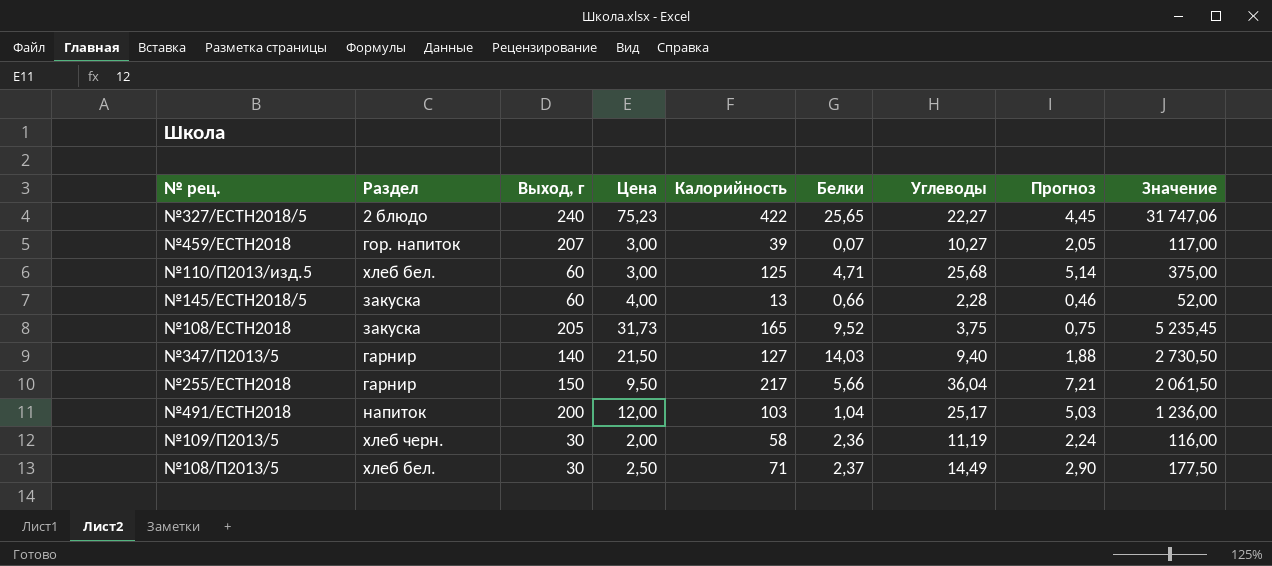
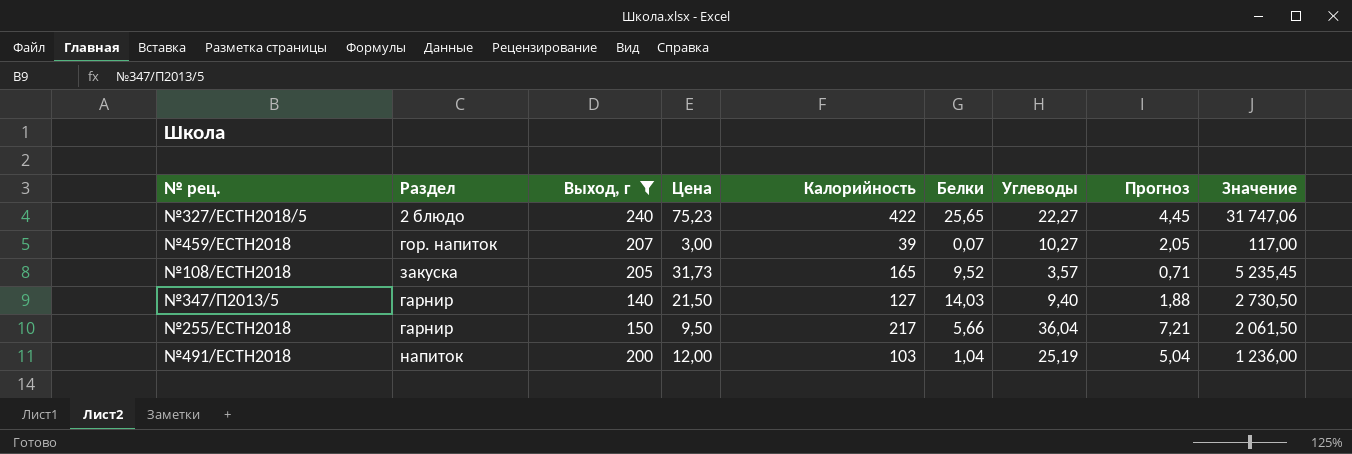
filter: none -> Выход, г >= 140
№108/ЕСТН2018 | Углеводы: 3,75 -> 3,57
№108/ЕСТН2018 | Прогноз: 0,75 -> 0,71
№491/ЕСТН2018 | Углеводы: 25,17 -> 25,19
№491/ЕСТН2018 | Прогноз: 5,03 -> 5,04

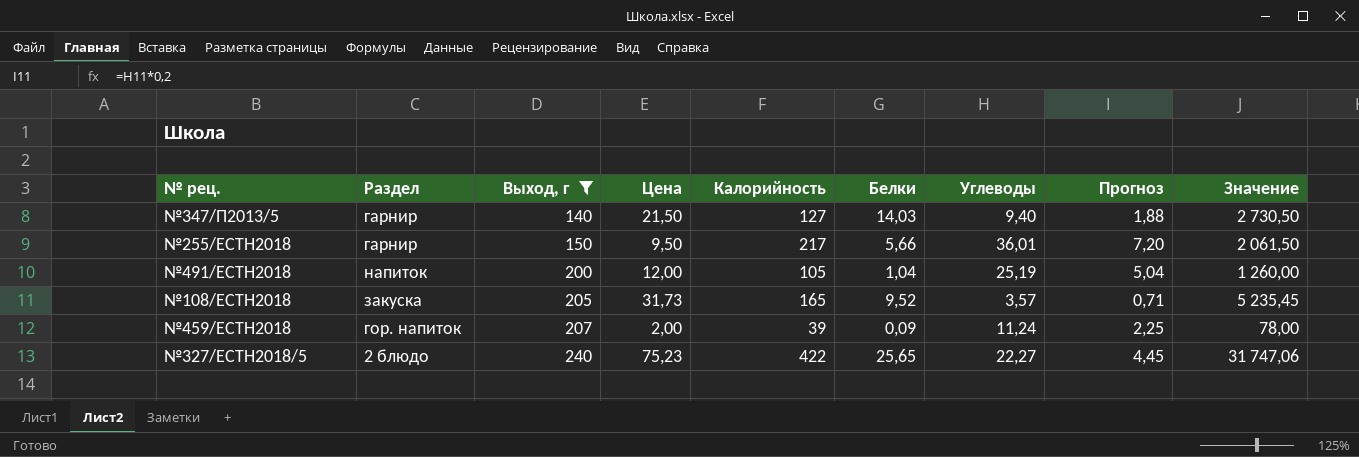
row order: none -> Выход, г ascending
№255/ЕСТН2018 | Углеводы: 36,04 -> 36,01
№255/ЕСТН2018 | Прогноз: 7,21 -> 7,20
№491/ЕСТН2018 | Калорийность: 103 -> 105
№491/ЕСТН2018 | Значение: 1 236,00 -> 1 260,00
№459/ЕСТН2018 | Цена: 3,00 -> 2,00
№459/ЕСТН2018 | Белки: 0,07 -> 0,09
№459/ЕСТН2018 | Углеводы: 10,27 -> 11,24
№459/ЕСТН2018 | Прогноз: 2,05 -> 2,25
№459/ЕСТН2018 | Значение: 117,00 -> 78,00

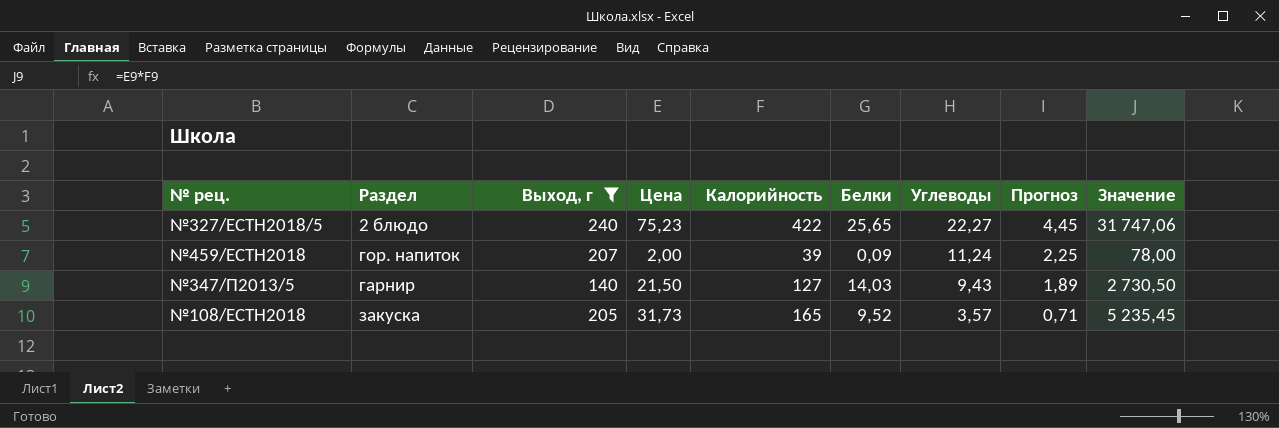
row order: Выход, г ascending -> Углеводы descending
row №255/ЕСТН2018: гарнир | 150 | 9,50 | 217 | 5,66 | 36,01 | 7,20 | 2 061,50 -> none
row №491/ЕСТН2018: напиток | 200 | 12,00 | 105 | 1,04 | 25,19 | 5,04 | 1 260,00 -> none
№347/П2013/5 | Углеводы: 9,40 -> 9,43
№347/П2013/5 | Прогноз: 1,88 -> 1,89

